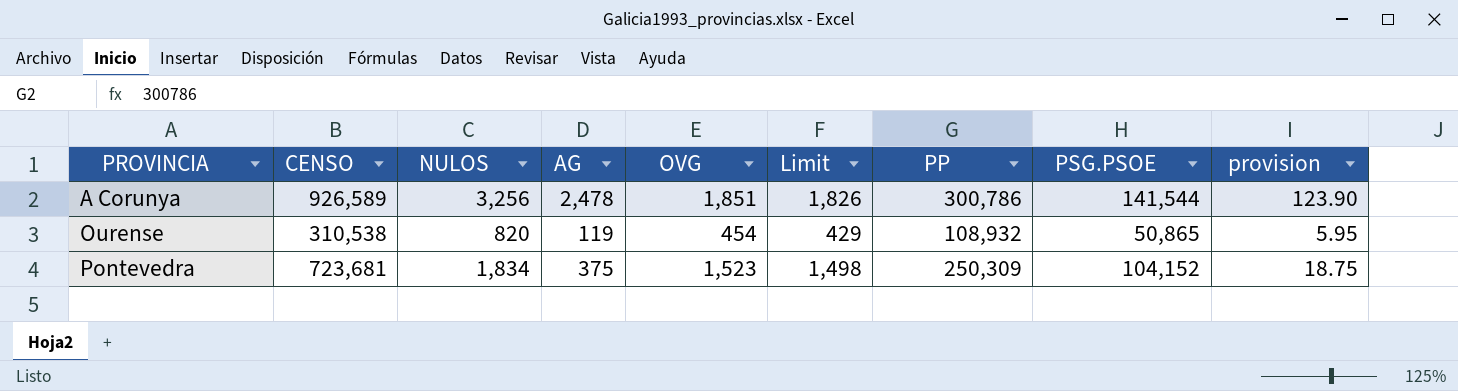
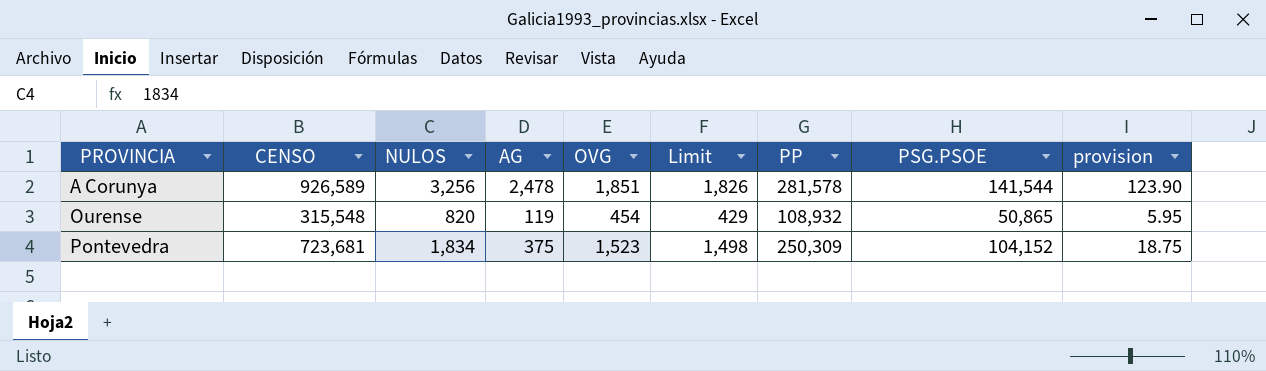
A Corunya | PP: 300,786 -> 281,578
Ourense | CENSO: 310,538 -> 315,548

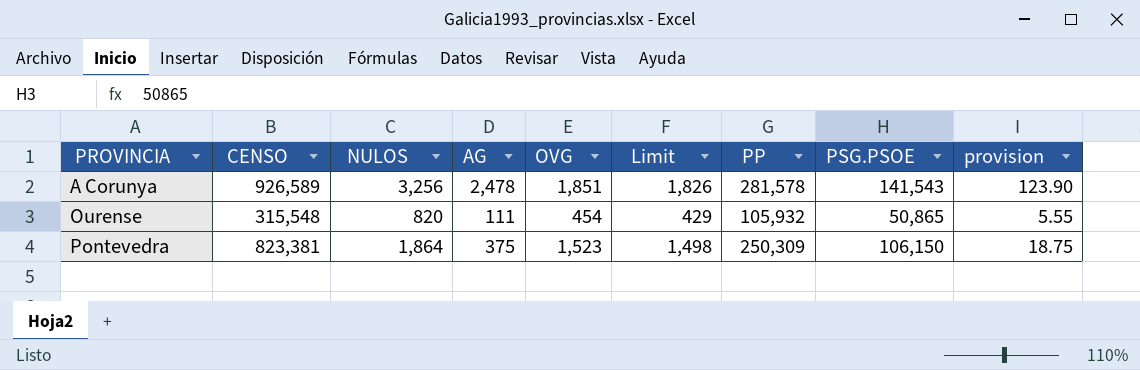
A Corunya | PSG.PSOE: 141,544 -> 141,543
Ourense | AG: 119 -> 111
Ourense | PP: 108,932 -> 105,932
Ourense | provision: 5.95 -> 5.55
Pontevedra | CENSO: 723,681 -> 823,381
Pontevedra | NULOS: 1,834 -> 1,864
Pontevedra | PSG.PSOE: 104,152 -> 106,150

